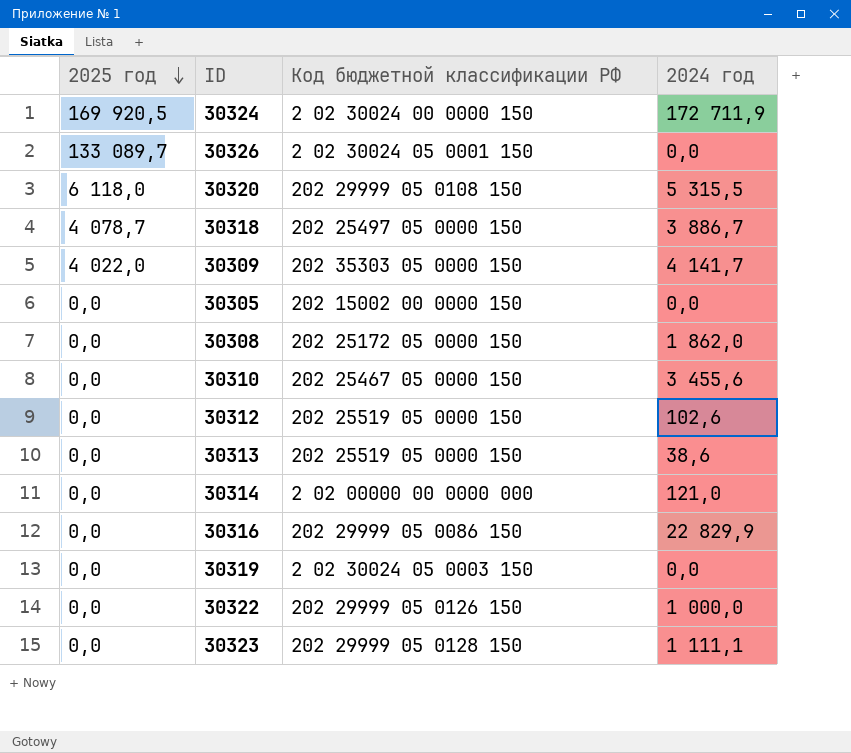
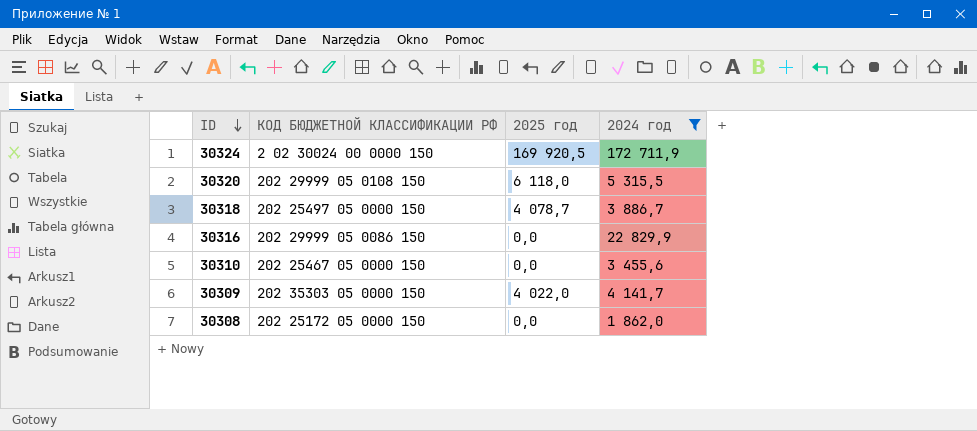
filter: none -> 2024 год >= 1 862,0
row order: 2025 год descending -> ID descending
column name: Код бюджетной классификации РФ -> КОД БЮДЖЕТНОЙ КЛАССИФИКАЦИИ РФ
column 2025 год | position: 1 -> 3

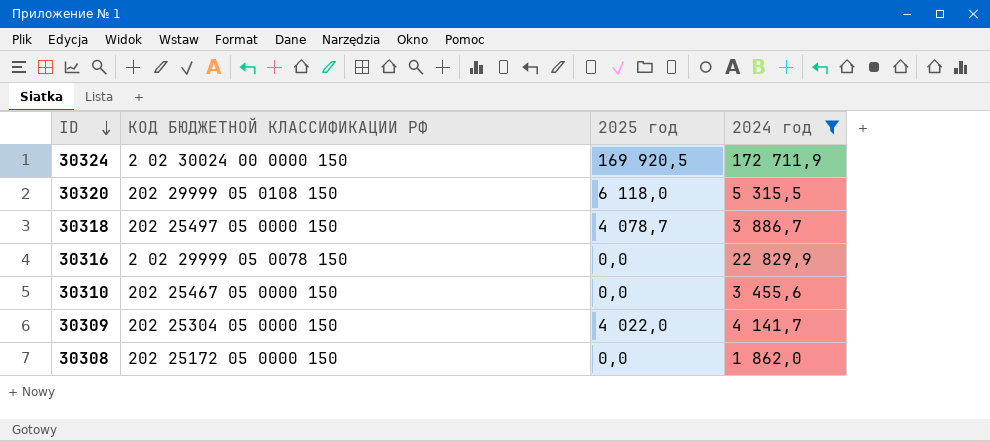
30316 | КОД БЮДЖЕТНОЙ КЛАССИФИКАЦИИ РФ: 202 29999 05 0086 150 -> 2 02 29999 05 0078 150
30309 | КОД БЮДЖЕТНОЙ КЛАССИФИКАЦИИ РФ: 202 35303 05 0000 150 -> 202 25304 05 0000 150

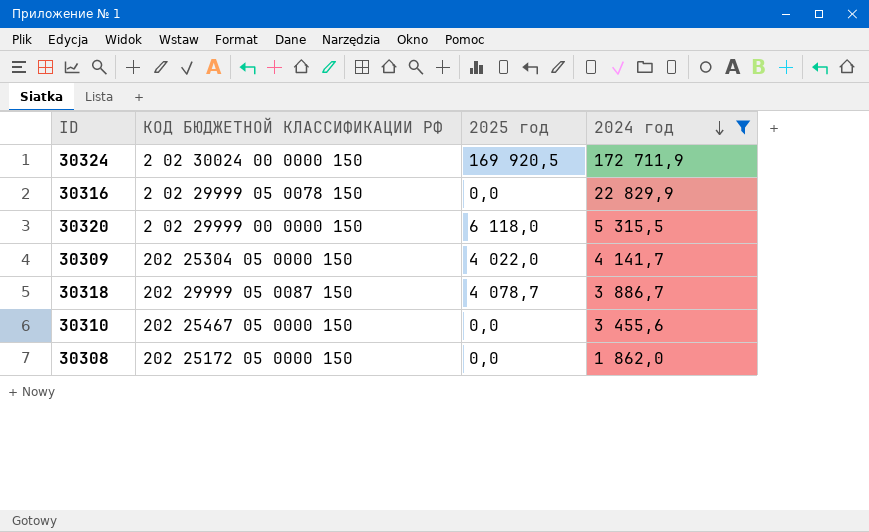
row order: ID descending -> 2024 год descending
30320 | КОД БЮДЖЕТНОЙ КЛАССИФИКАЦИИ РФ: 202 29999 05 0108 150 -> 2 02 29999 00 0000 150
30318 | КОД БЮДЖЕТНОЙ КЛАССИФИКАЦИИ РФ: 202 25497 05 0000 150 -> 202 29999 05 0087 150

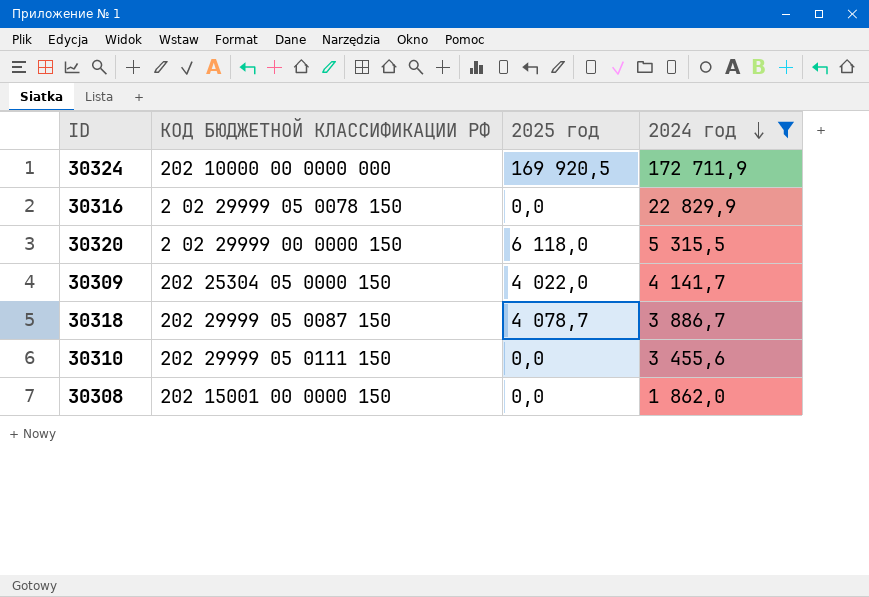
30324 | КОД БЮДЖЕТНОЙ КЛАССИФИКАЦИИ РФ: 2 02 30024 00 0000 150 -> 202 10000 00 0000 000
30310 | КОД БЮДЖЕТНОЙ КЛАССИФИКАЦИИ РФ: 202 25467 05 0000 150 -> 202 29999 05 0111 150
30308 | КОД БЮДЖЕТНОЙ КЛАССИФИКАЦИИ РФ: 202 25172 05 0000 150 -> 202 15001 00 0000 150

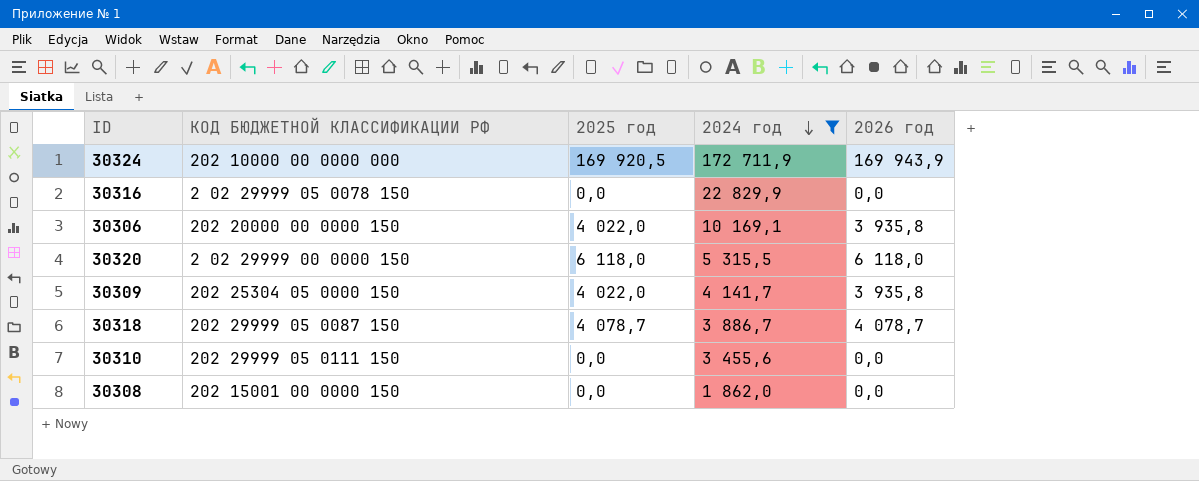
column 2026 год | position: none -> 5
row 30306: none -> 202 20000 00 0000 150 | 4 022,0 | 10 169,1 | 3 935,8

